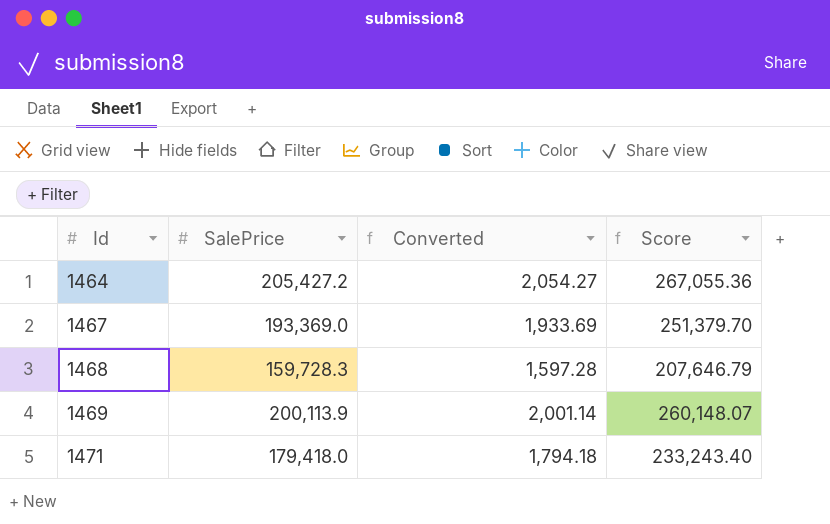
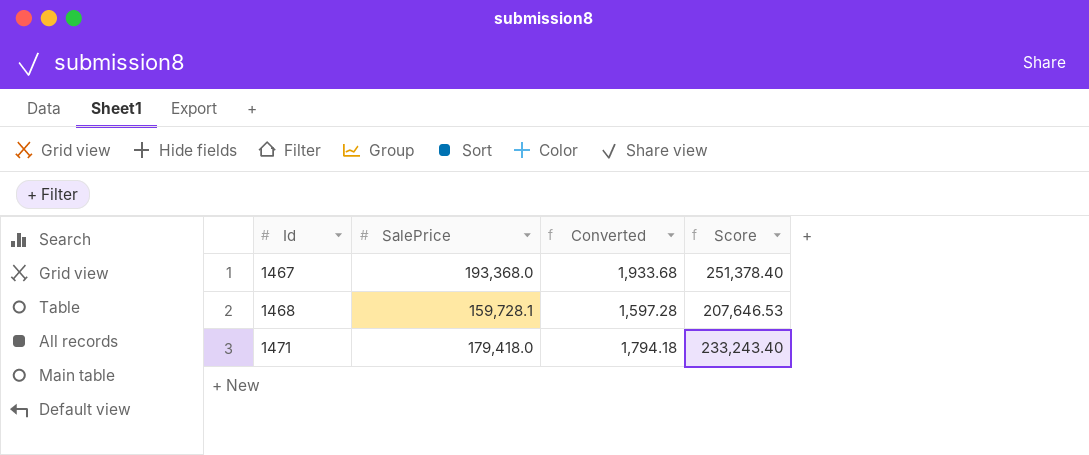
row 1464: 205,427.2 | 2,054.27 | 267,055.36 -> none
row 1469: 200,113.9 | 2,001.14 | 260,148.07 -> none
1467 | SalePrice: 193,369.0 -> 193,368.0
1467 | Converted: 1,933.69 -> 1,933.68
1467 | Score: 251,379.70 -> 251,378.40
1468 | SalePrice: 159,728.3 -> 159,728.1
1468 | Score: 207,646.79 -> 207,646.53

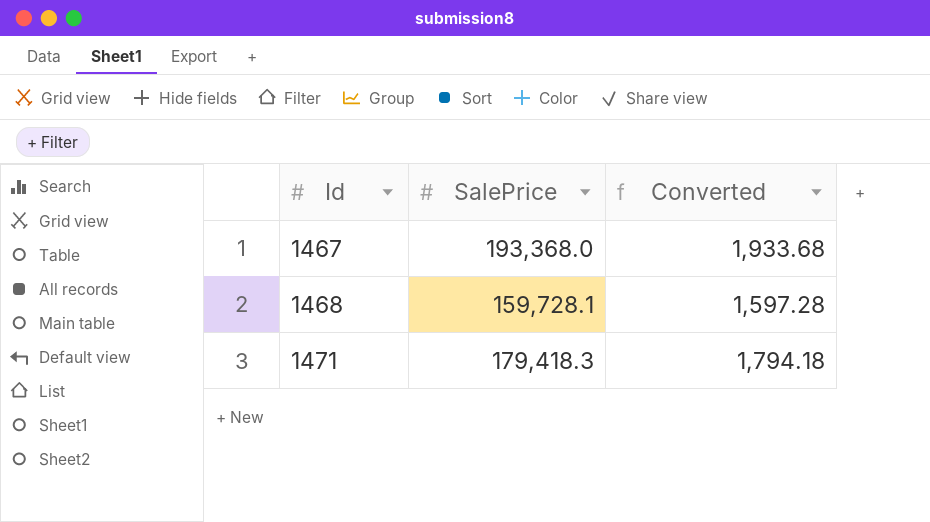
column Score | formula: [SalePrice] * 1.3 -> none
1471 | SalePrice: 179,418.0 -> 179,418.3

